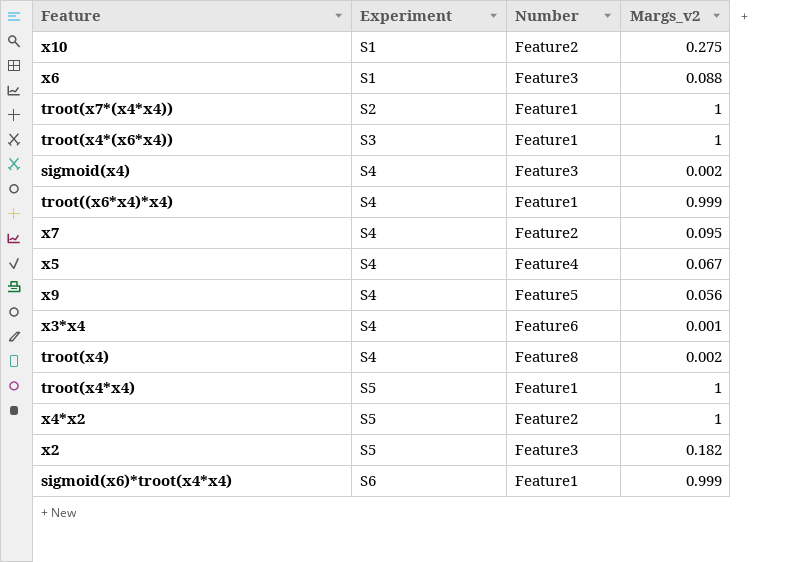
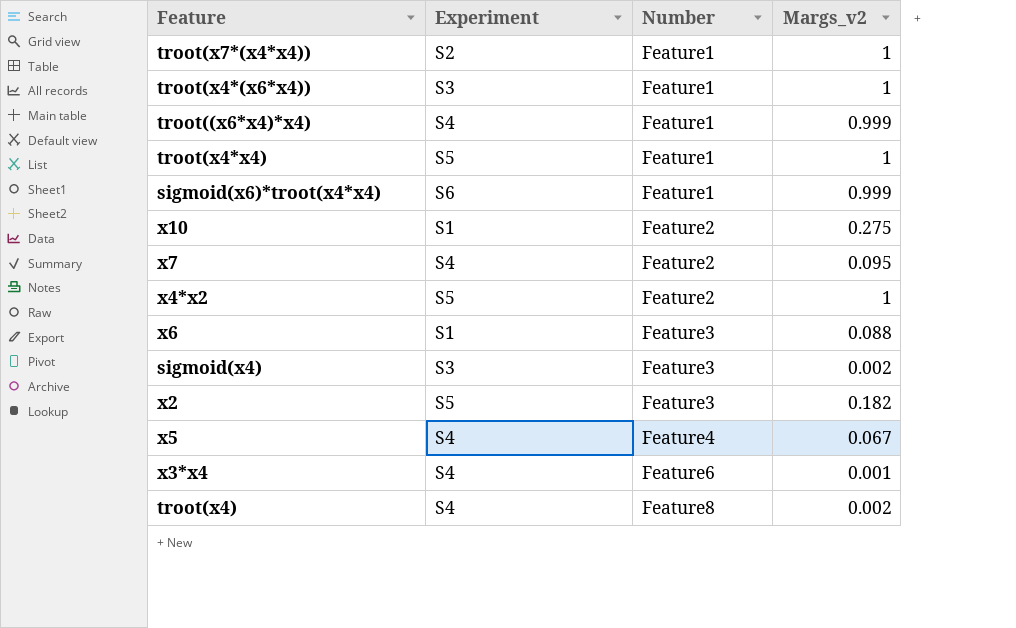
row order: Experiment ascending -> Number ascending
row x9: S4 | Feature5 | 0.056 -> none
sigmoid(x4) | Experiment: S4 -> S3

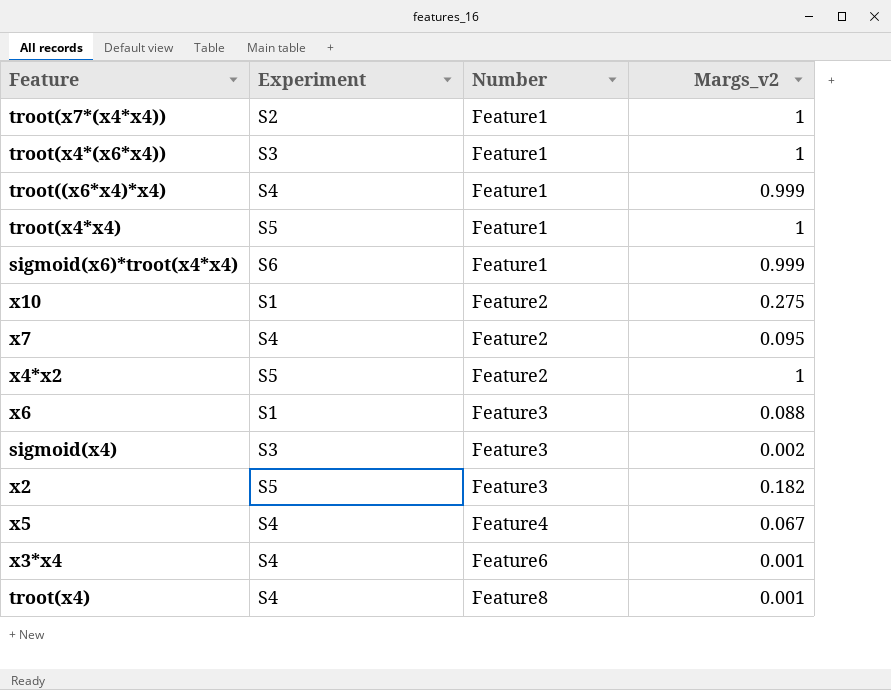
troot(x4) | Margs_v2: 0.002 -> 0.001

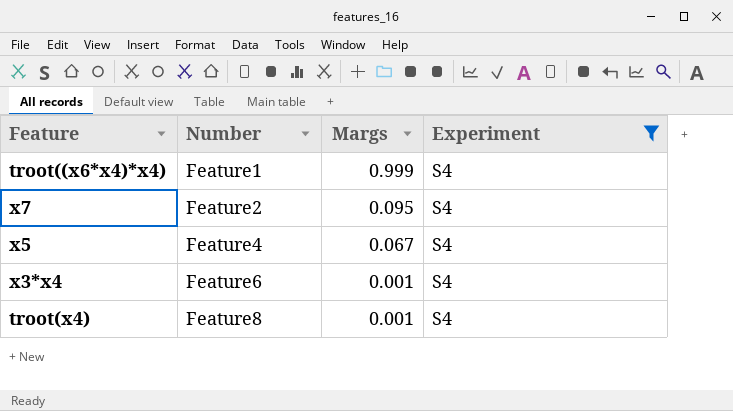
filter: none -> Experiment = S4
column name: Margs_v2 -> Margs
column Experiment | position: 2 -> 4

